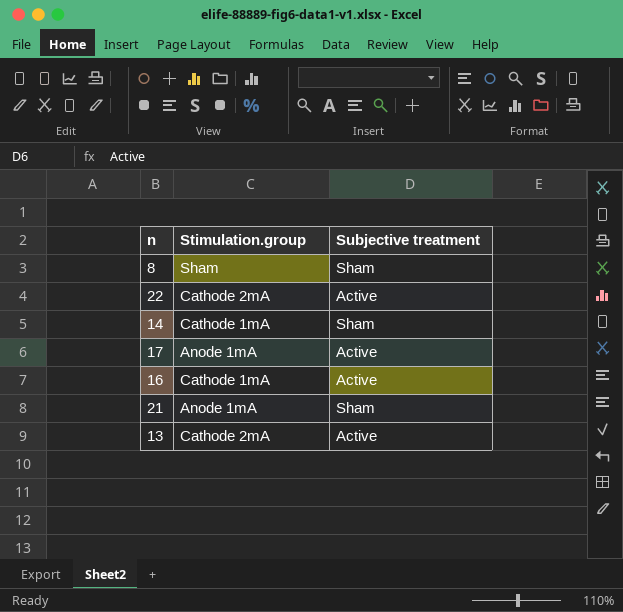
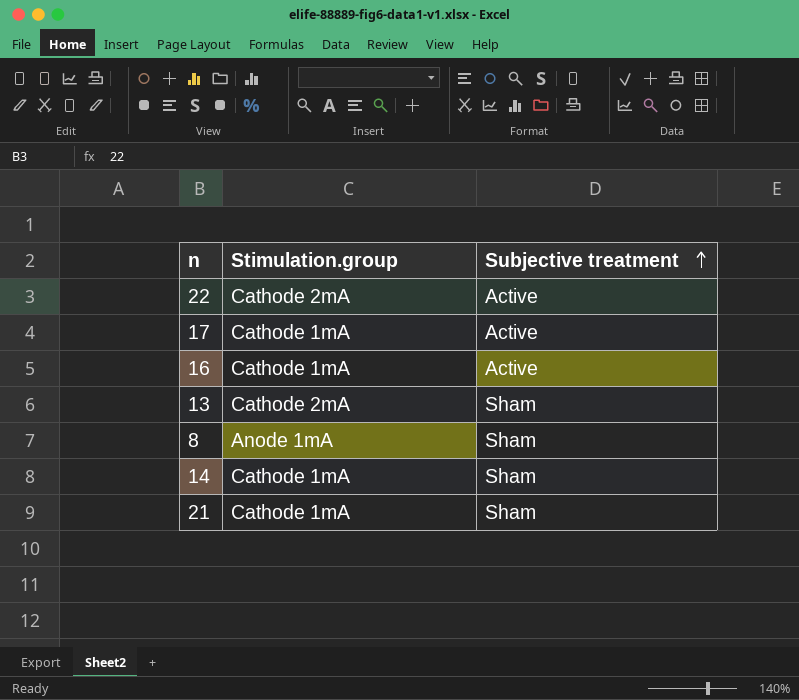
row order: none -> Subjective treatment ascending
17 | Stimulation.group: Anode 1mA -> Cathode 1mA
13 | Subjective treatment: Active -> Sham
8 | Stimulation.group: Sham -> Anode 1mA
21 | Stimulation.group: Anode 1mA -> Cathode 1mA

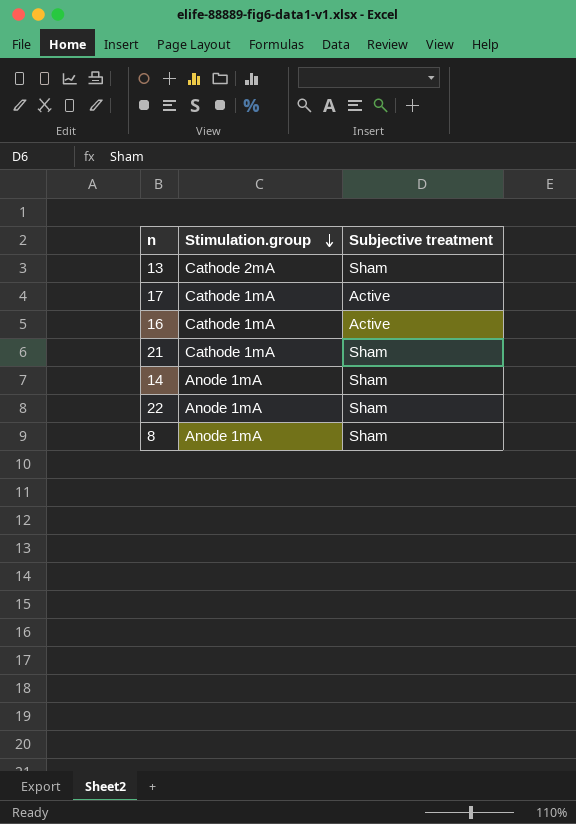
row order: Subjective treatment ascending -> Stimulation.group descending
14 | Stimulation.group: Cathode 1mA -> Anode 1mA
22 | Stimulation.group: Cathode 2mA -> Anode 1mA
22 | Subjective treatment: Active -> Sham

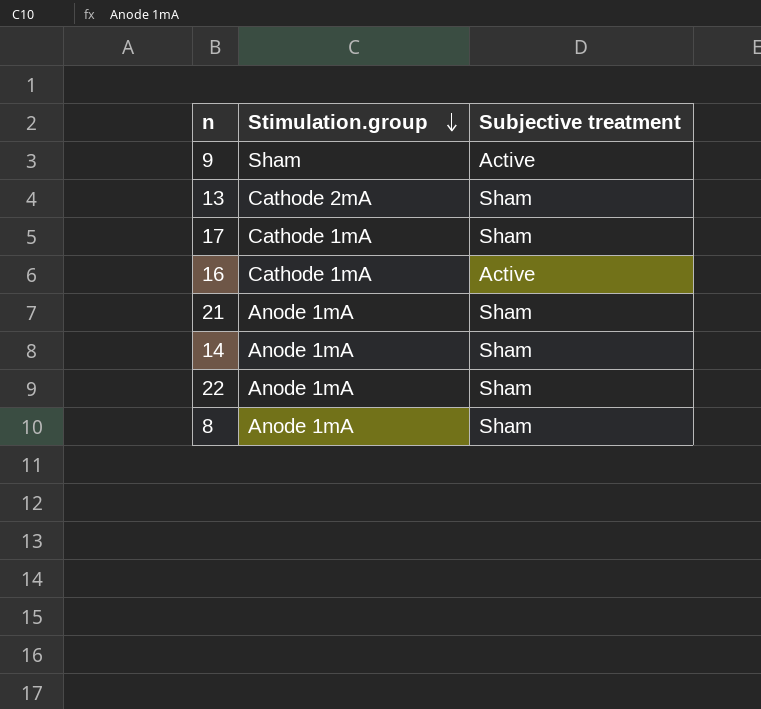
row 9: none -> Sham | Active
17 | Subjective treatment: Active -> Sham
21 | Stimulation.group: Cathode 1mA -> Anode 1mA

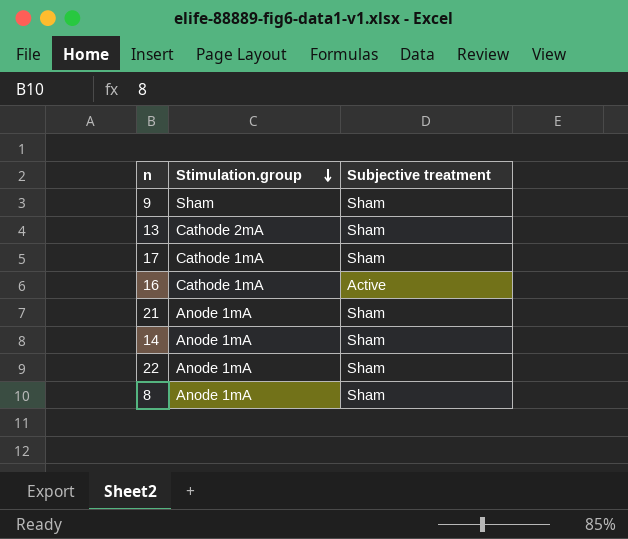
9 | Subjective treatment: Active -> Sham

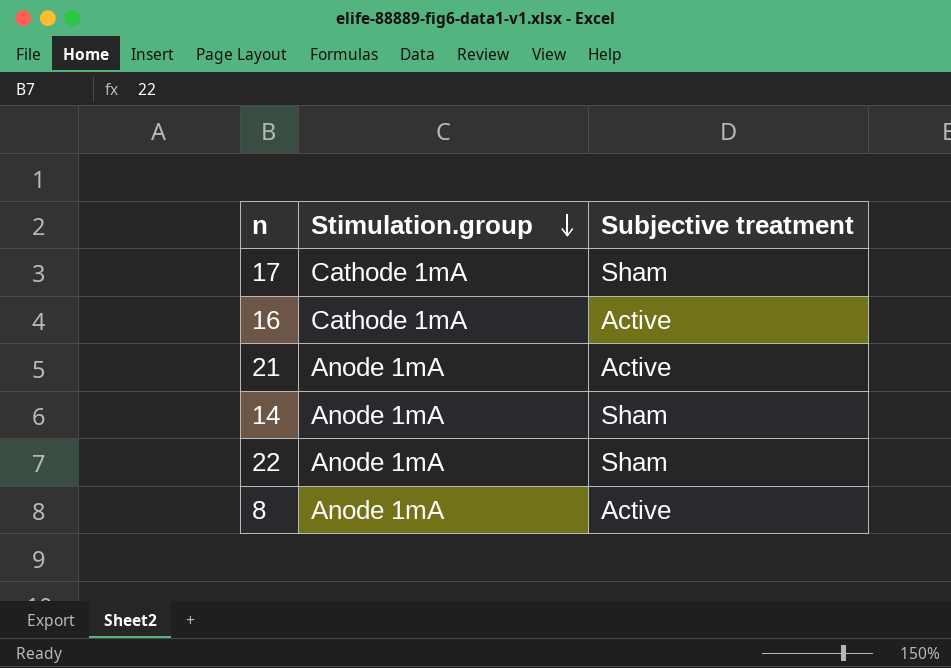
row 9: Sham | Sham -> none
row 13: Cathode 2mA | Sham -> none
21 | Subjective treatment: Sham -> Active
8 | Subjective treatment: Sham -> Active

